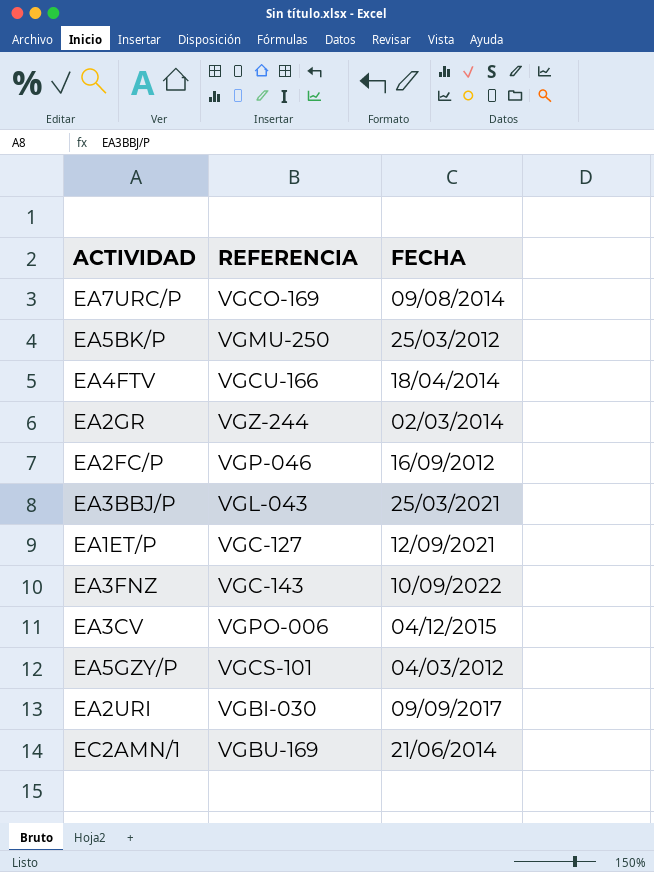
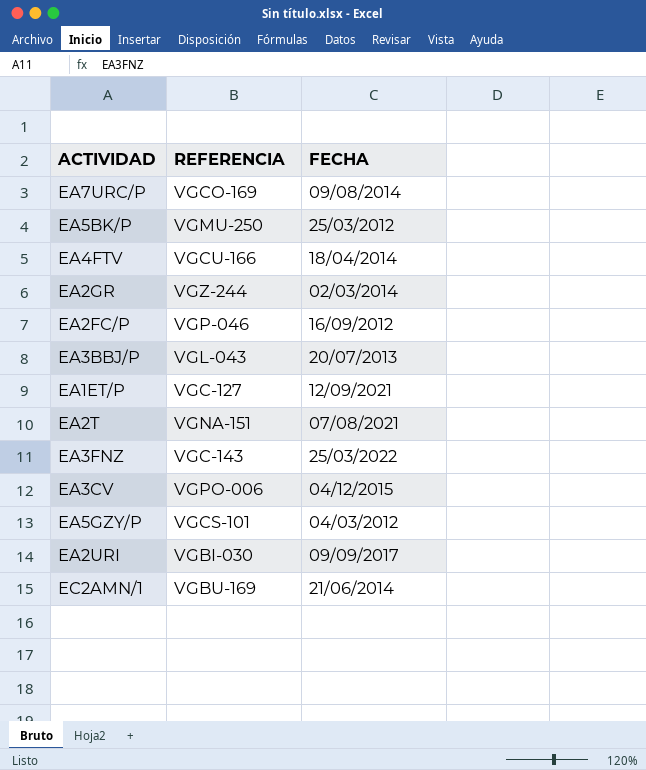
EA3BBJ/P | FECHA: 25/03/2021 -> 20/07/2013
row EA2T: none -> VGNA-151 | 07/08/2021
EA3FNZ | FECHA: 10/09/2022 -> 25/03/2022

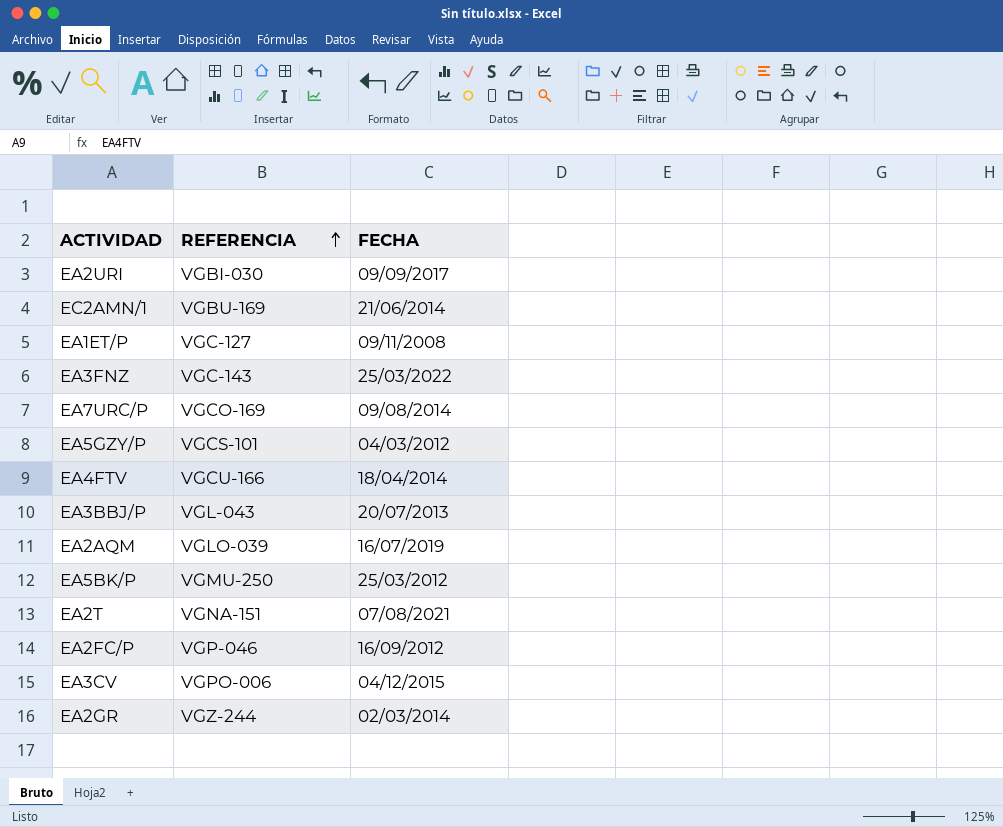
row order: none -> REFERENCIA ascending
EA1ET/P | FECHA: 12/09/2021 -> 09/11/2008
row EA2AQM: none -> VGLO-039 | 16/07/2019

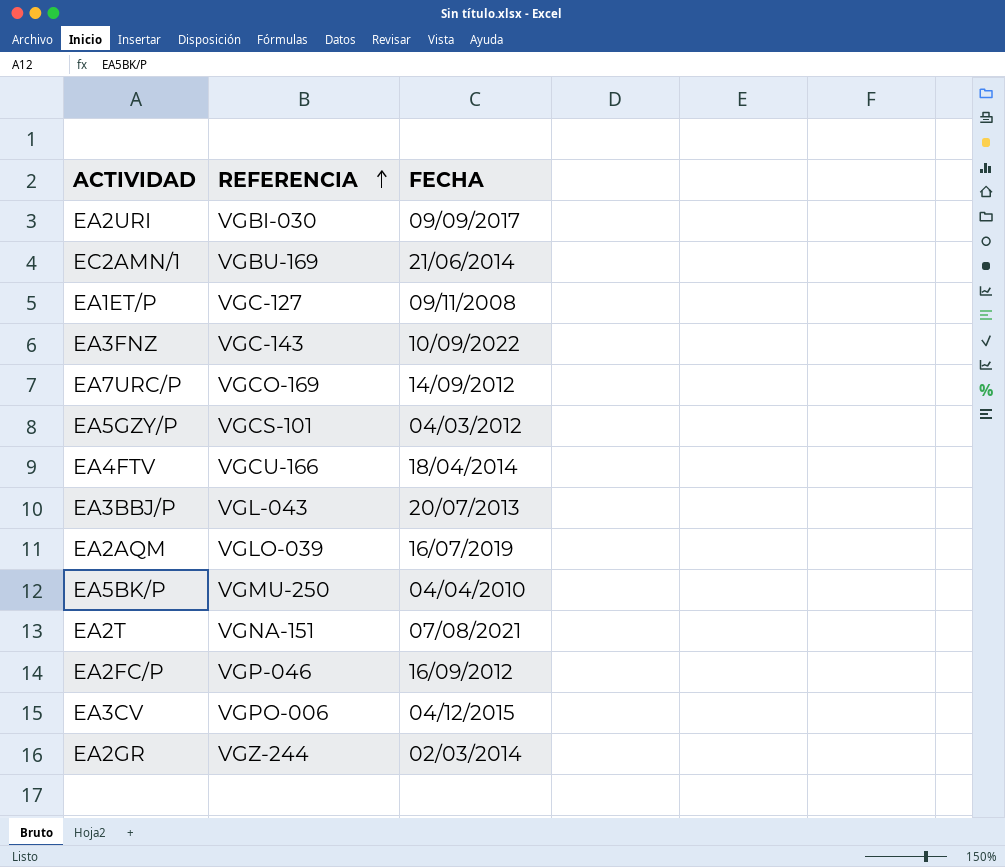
EA3FNZ | FECHA: 25/03/2022 -> 10/09/2022
EA7URC/P | FECHA: 09/08/2014 -> 14/09/2012
EA5BK/P | FECHA: 25/03/2012 -> 04/04/2010

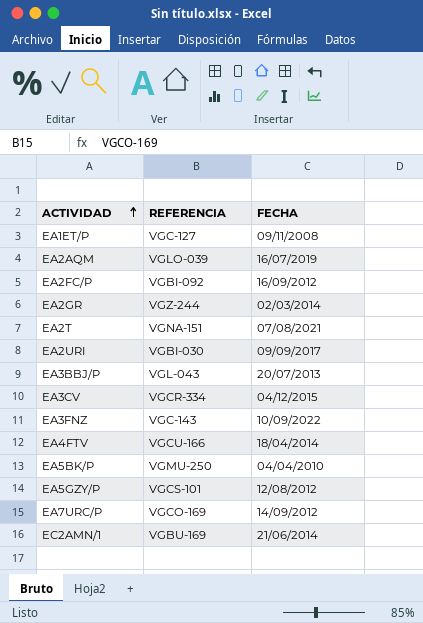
row order: REFERENCIA ascending -> ACTIVIDAD ascending
EA2FC/P | REFERENCIA: VGP-046 -> VGBI-092
EA3CV | REFERENCIA: VGPO-006 -> VGCR-334
EA5GZY/P | FECHA: 04/03/2012 -> 12/08/2012

